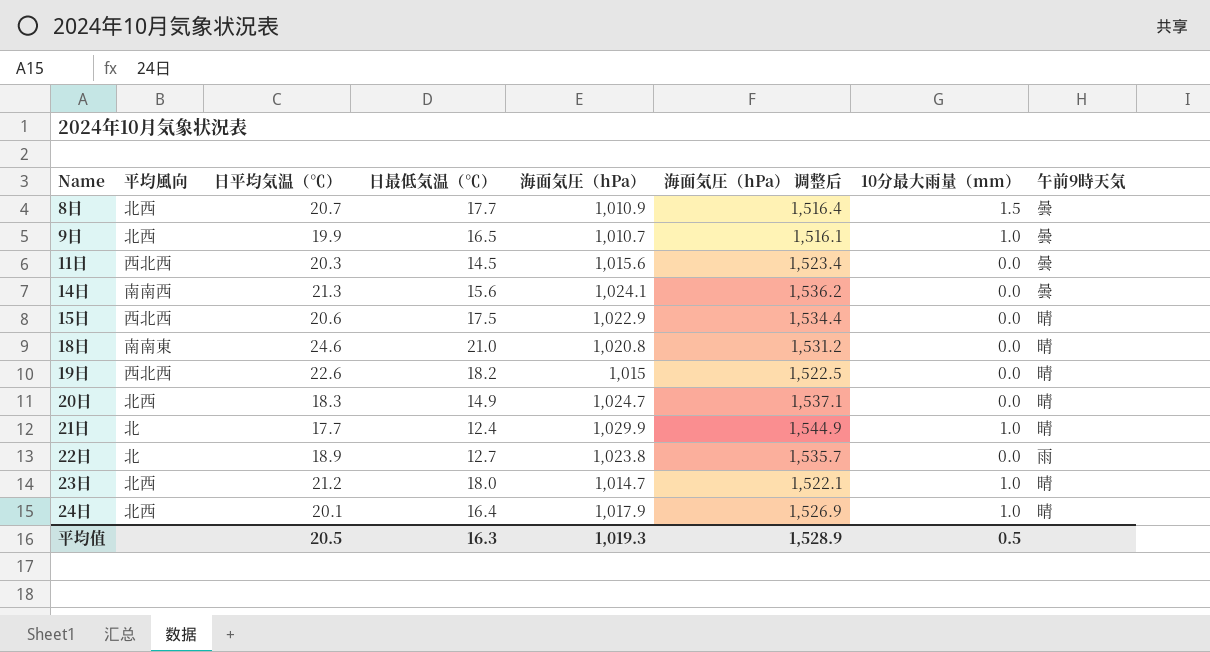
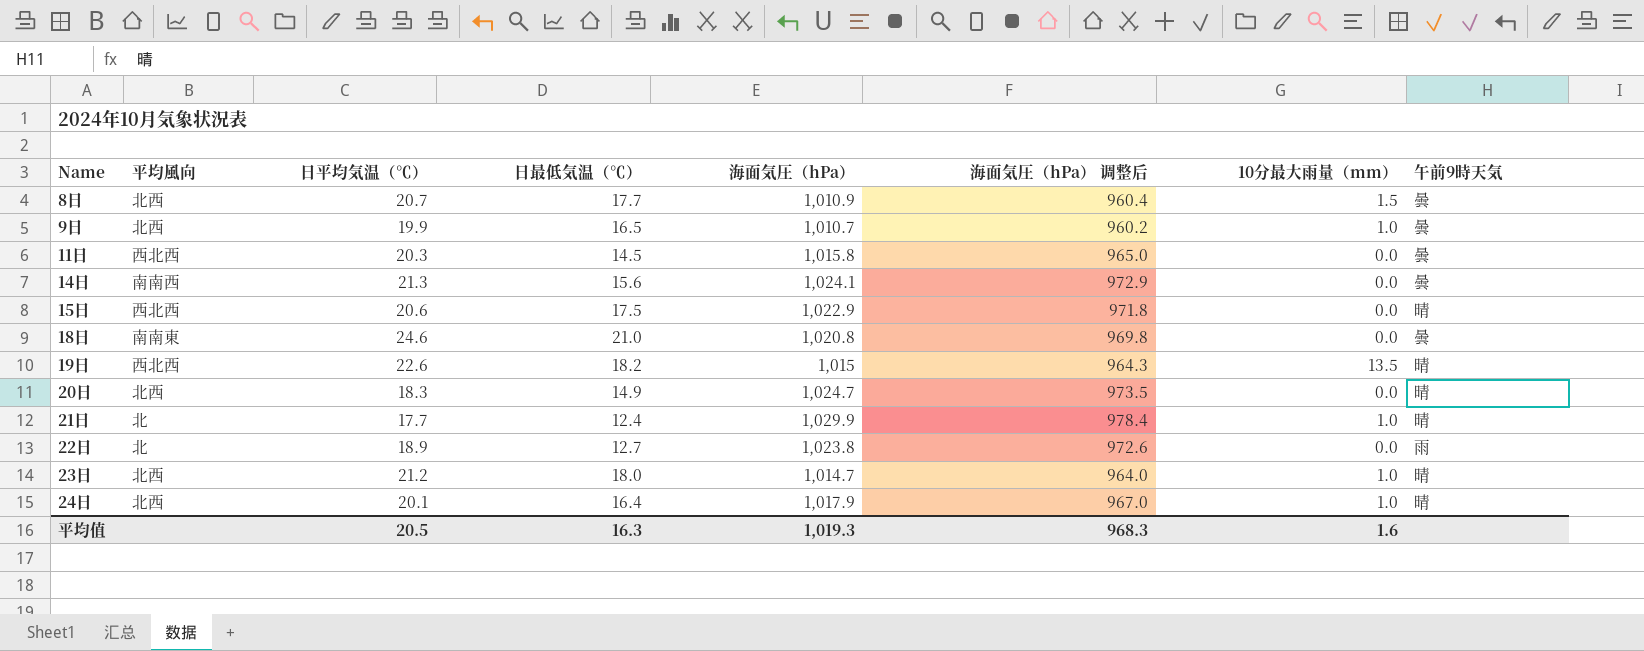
column 海面気圧（hPa） 调整后 | formula: [海面気圧（hPa）] * 1.5 -> [海面気圧（hPa）] * 0.95
11日 | 海面気圧（hPa）: 1,015.6 -> 1,015.8
18日 | 午前9時天気: 晴 -> 曇
19日 | 10分最大雨量（mm）: 0.0 -> 13.5
平均值 | 海面気圧（hPa） 调整后: 1,528.9 -> 968.3
平均值 | 10分最大雨量（mm）: 0.5 -> 1.6

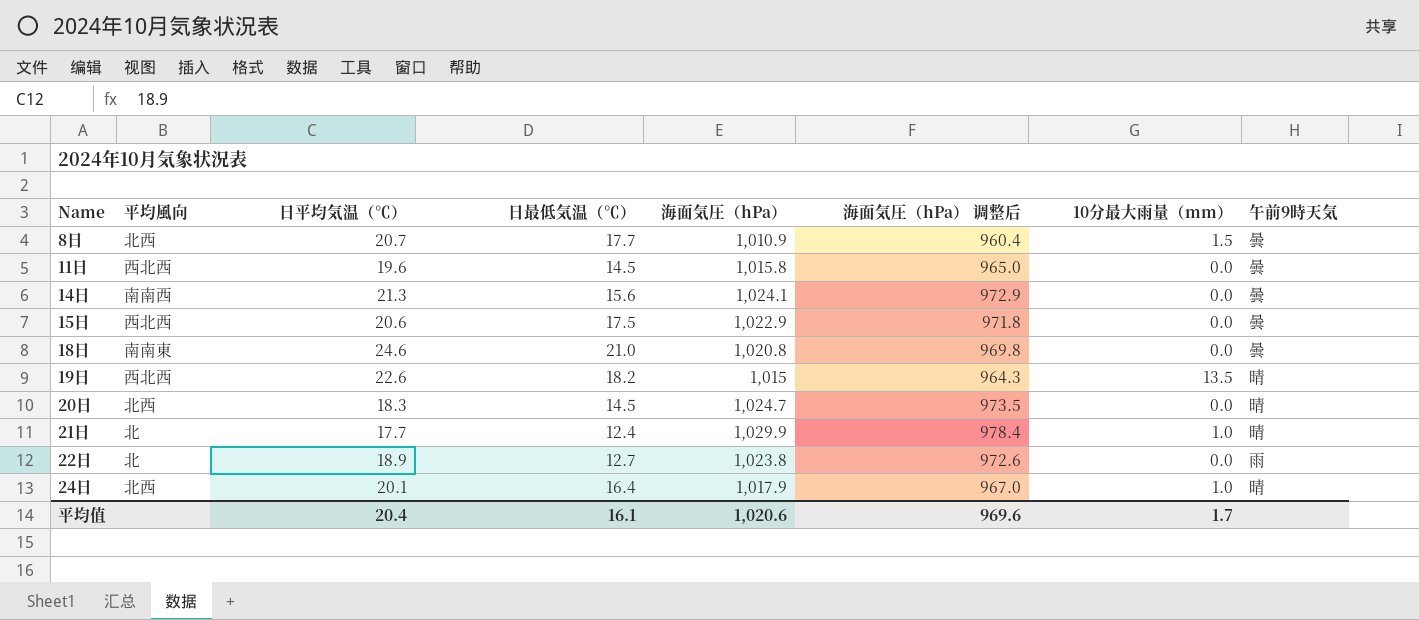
row 9日: 北西 | 19.9 | 16.5 | 1,010.7 | 960.2 | 1.0 | 曇 -> none
row 23日: 北西 | 21.2 | 18.0 | 1,014.7 | 964.0 | 1.0 | 晴 -> none
11日 | 日平均気温（℃）: 20.3 -> 19.6
15日 | 午前9時天気: 晴 -> 曇
20日 | 日最低気温（℃）: 14.9 -> 14.5
平均值 | 日平均気温（℃）: 20.5 -> 20.4
平均值 | 日最低気温（℃）: 16.3 -> 16.1
平均值 | 海面気圧（hPa）: 1,019.3 -> 1,020.6
平均值 | 海面気圧（hPa） 调整后: 968.3 -> 969.6
平均值 | 10分最大雨量（mm）: 1.6 -> 1.7

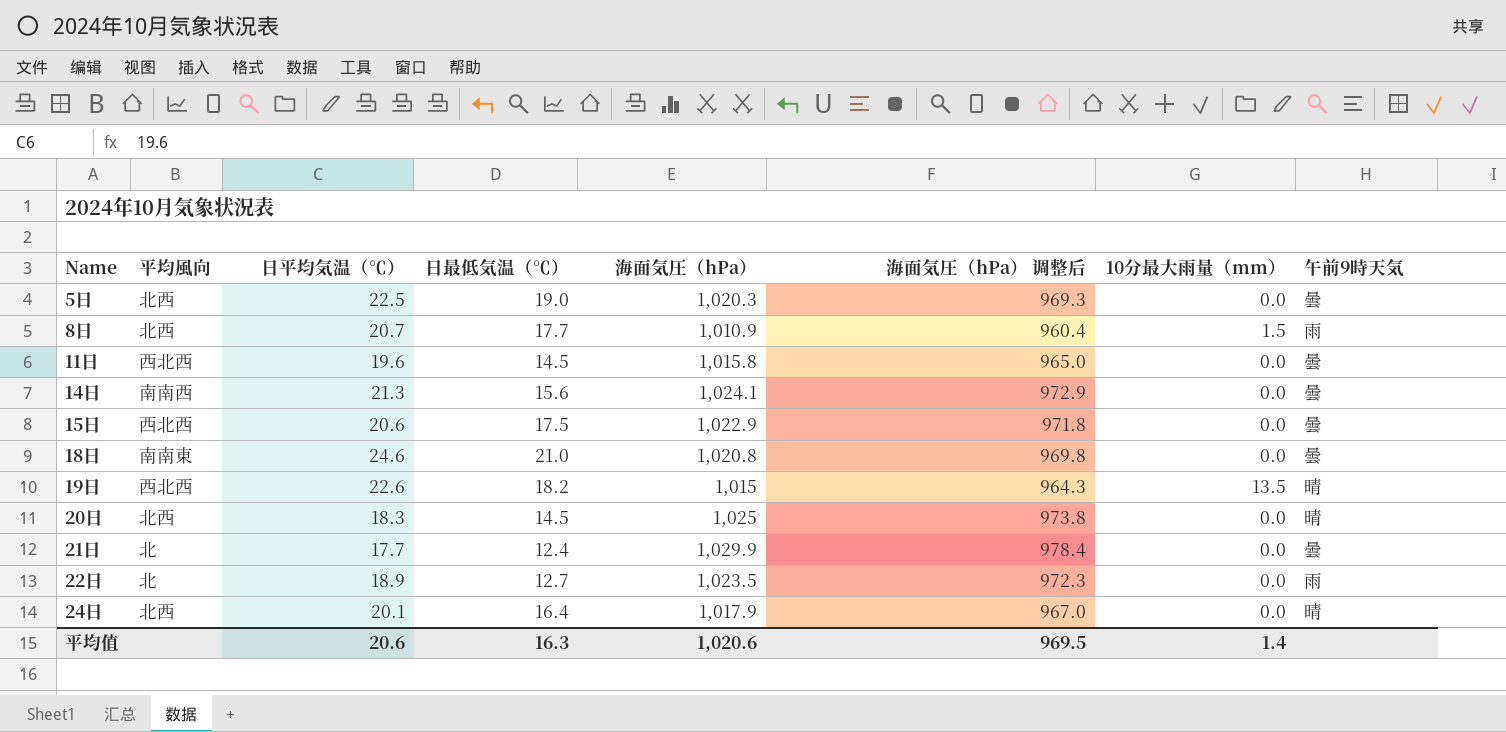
row 5日: none -> 北西 | 22.5 | 19.0 | 1,020.3 | 969.3 | 0.0 | 曇
8日 | 午前9時天気: 曇 -> 雨
20日 | 海面気圧（hPa）: 1,024.7 -> 1,025
20日 | 海面気圧（hPa） 调整后: 973.5 -> 973.8
21日 | 10分最大雨量（mm）: 1.0 -> 0.0
21日 | 午前9時天気: 晴 -> 曇
22日 | 海面気圧（hPa）: 1,023.8 -> 1,023.5
22日 | 海面気圧（hPa） 调整后: 972.6 -> 972.3
24日 | 10分最大雨量（mm）: 1.0 -> 0.0
平均值 | 日平均気温（℃）: 20.4 -> 20.6
平均值 | 日最低気温（℃）: 16.1 -> 16.3
平均值 | 海面気圧（hPa） 调整后: 969.6 -> 969.5
平均值 | 10分最大雨量（mm）: 1.7 -> 1.4

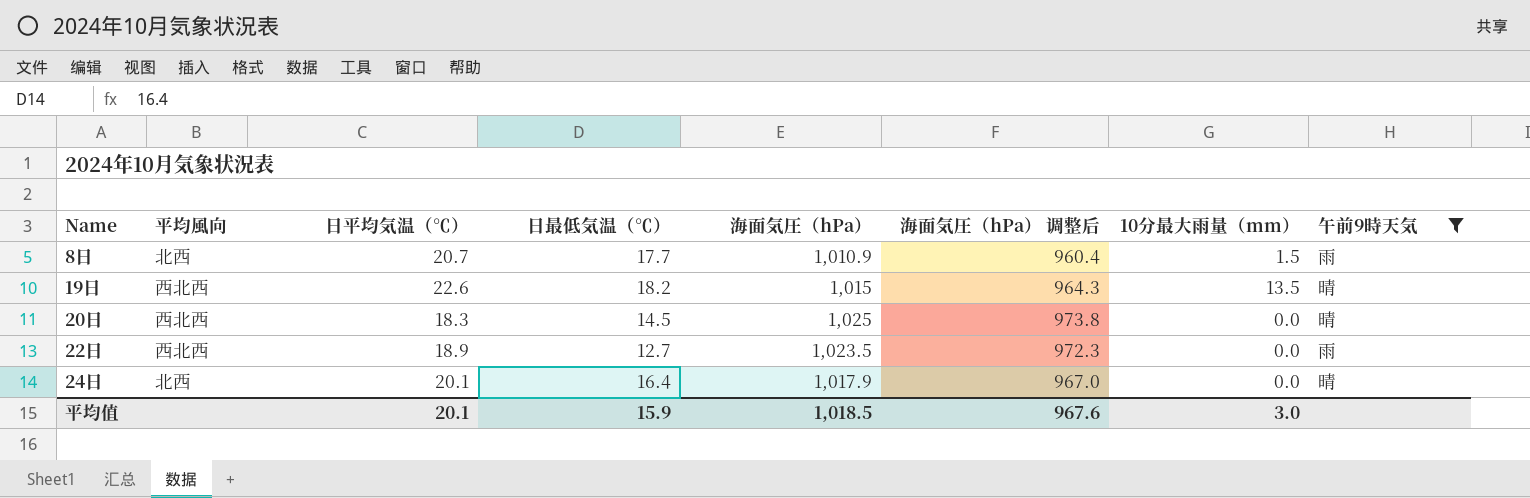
filter: none -> 午前9時天気 != 曇
20日 | 平均風向: 北西 -> 西北西
22日 | 平均風向: 北 -> 西北西
平均值 | 日平均気温（℃）: 20.6 -> 20.1
平均值 | 日最低気温（℃）: 16.3 -> 15.9
平均值 | 海面気圧（hPa）: 1,020.6 -> 1,018.5
平均值 | 海面気圧（hPa） 调整后: 969.5 -> 967.6
平均值 | 10分最大雨量（mm）: 1.4 -> 3.0

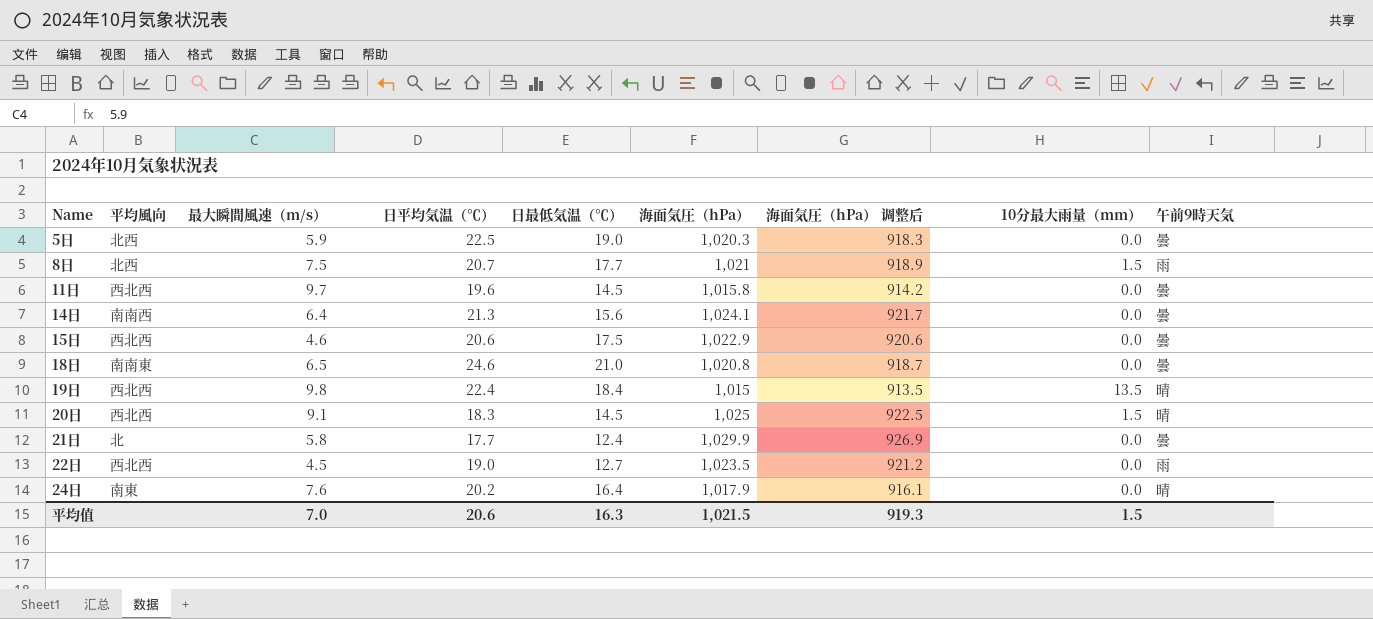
filter: 午前9時天気 != 曇 -> none
column 最大瞬間風速（m/s） | position: none -> 3
column 海面気圧（hPa） 调整后 | formula: [海面気圧（hPa）] * 0.95 -> [海面気圧（hPa）] * 0.9
8日 | 海面気圧（hPa）: 1,010.9 -> 1,021
19日 | 日平均気温（℃）: 22.6 -> 22.4
19日 | 日最低気温（℃）: 18.2 -> 18.4
20日 | 10分最大雨量（mm）: 0.0 -> 1.5
22日 | 日平均気温（℃）: 18.9 -> 19.0
24日 | 平均風向: 北西 -> 南東
24日 | 日平均気温（℃）: 20.1 -> 20.2
平均值 | 日平均気温（℃）: 20.1 -> 20.6
平均值 | 日最低気温（℃）: 15.9 -> 16.3
平均值 | 海面気圧（hPa）: 1,018.5 -> 1,021.5
平均值 | 海面気圧（hPa） 调整后: 967.6 -> 919.3
平均值 | 10分最大雨量（mm）: 3.0 -> 1.5

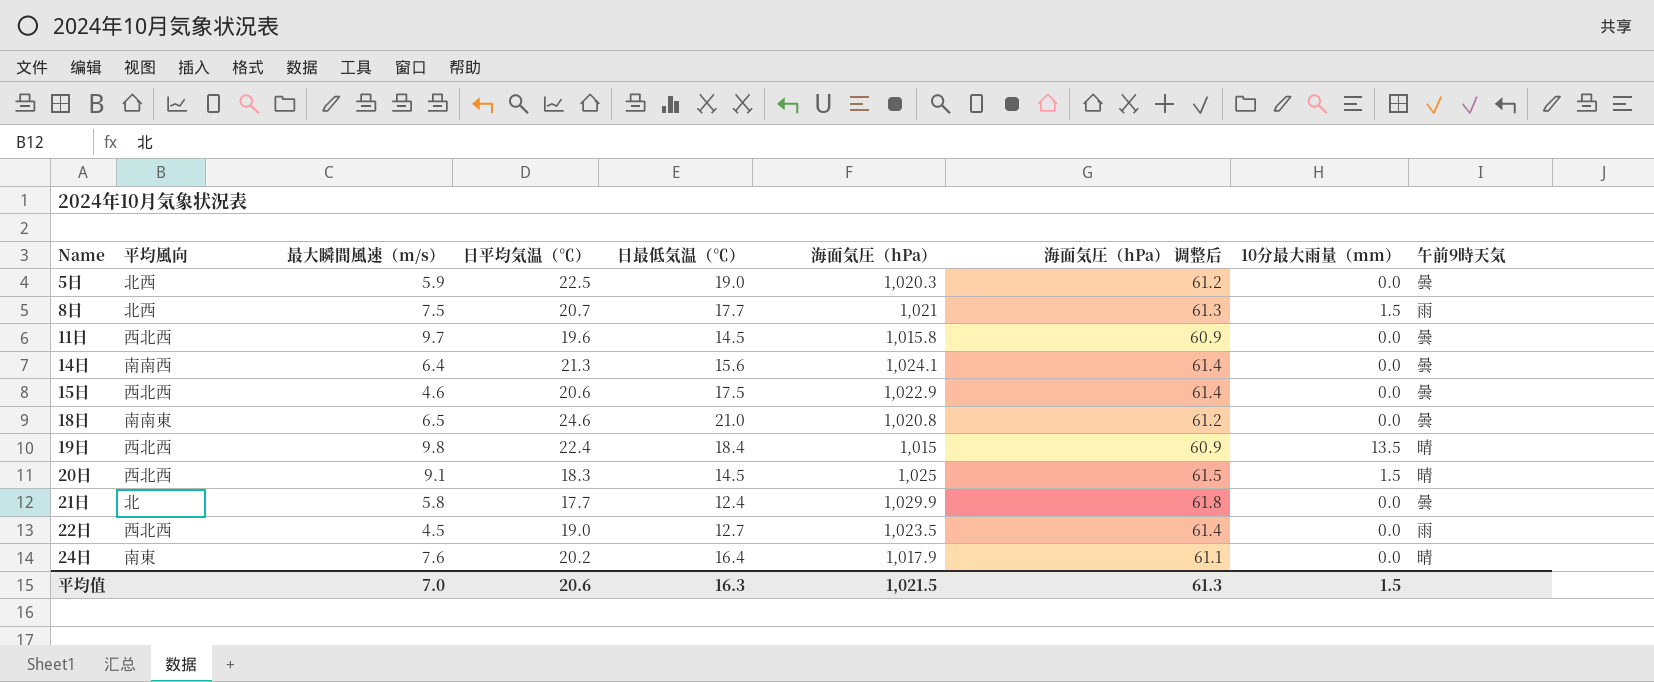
column 海面気圧（hPa） 调整后 | formula: [海面気圧（hPa）] * 0.9 -> [海面気圧（hPa）] * 0.06
平均值 | 海面気圧（hPa） 调整后: 919.3 -> 61.3

